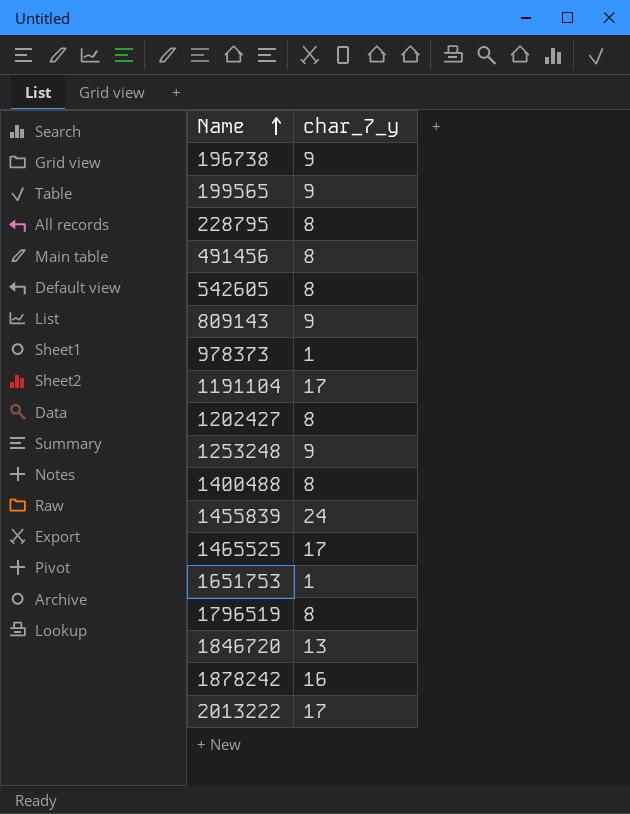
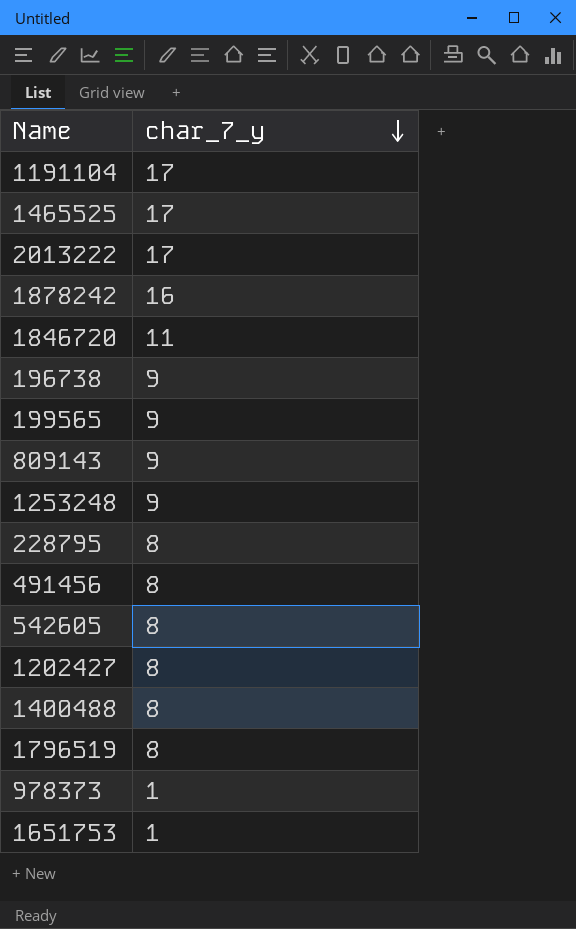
row order: Name ascending -> char_7_y descending
row 1455839: 24 -> none
1846720 | char_7_y: 13 -> 11

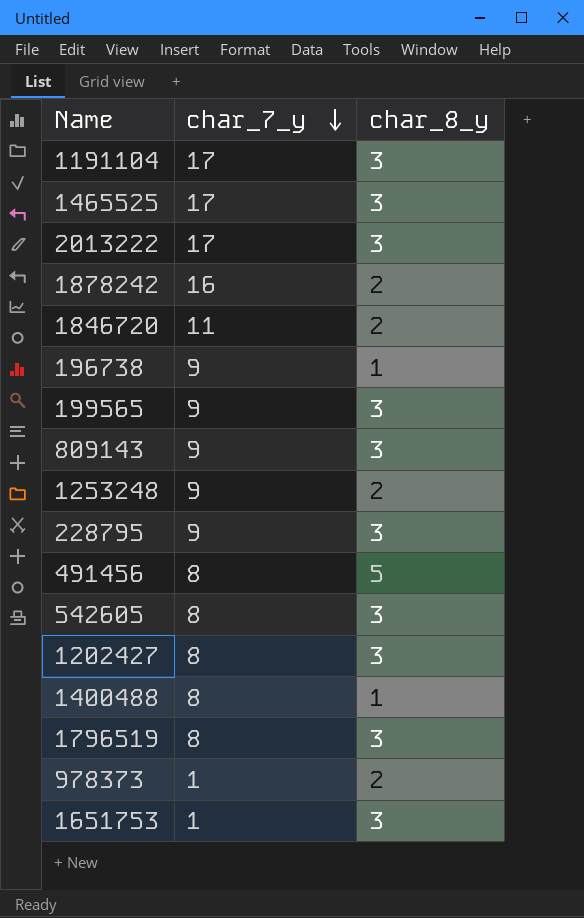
column char_8_y | position: none -> 3
228795 | char_7_y: 8 -> 9

